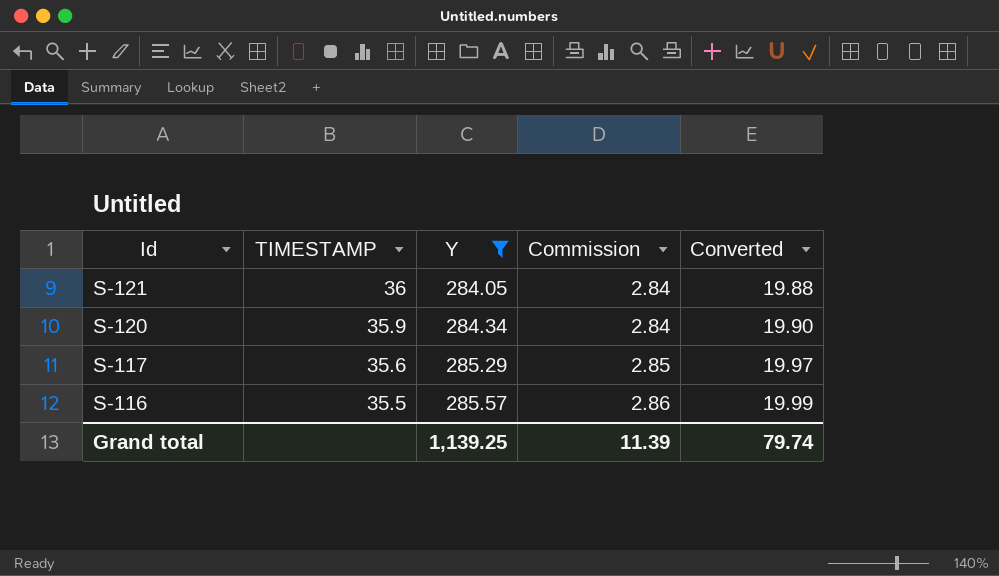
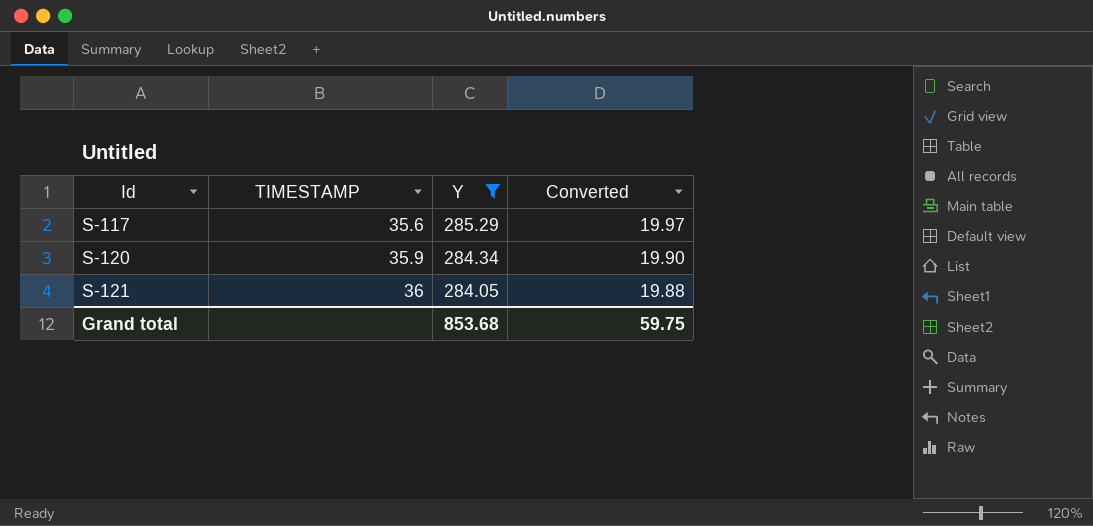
row order: Id descending -> Id ascending
column Commission | formula: [Y] * 0.01 -> none
row S-116: 35.5 | 285.57 | 2.86 | 19.99 -> none
Grand total | Y: 1,139.25 -> 853.68
Grand total | Converted: 79.74 -> 59.75

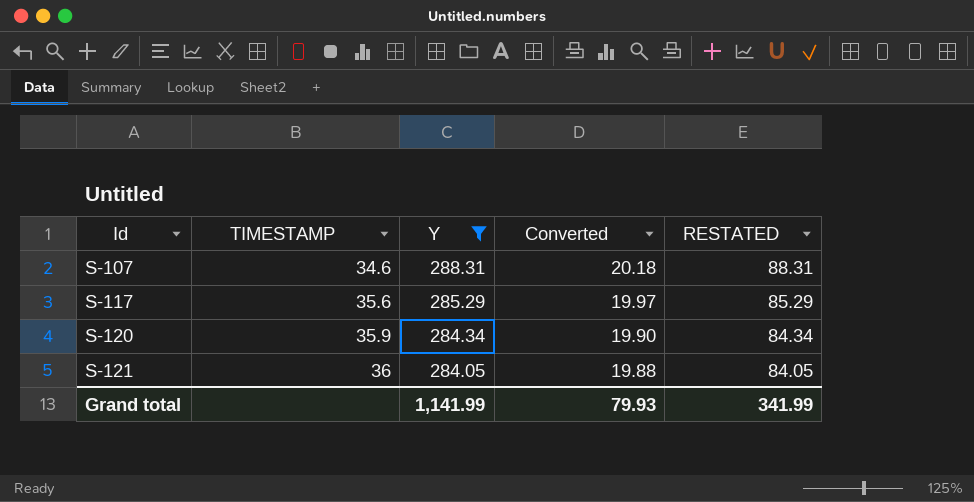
column RESTATED | formula: none -> [Y] - 200
row S-107: none -> 34.6 | 288.31 | 20.18 | 88.31
Grand total | Y: 853.68 -> 1,141.99
Grand total | Converted: 59.75 -> 79.93

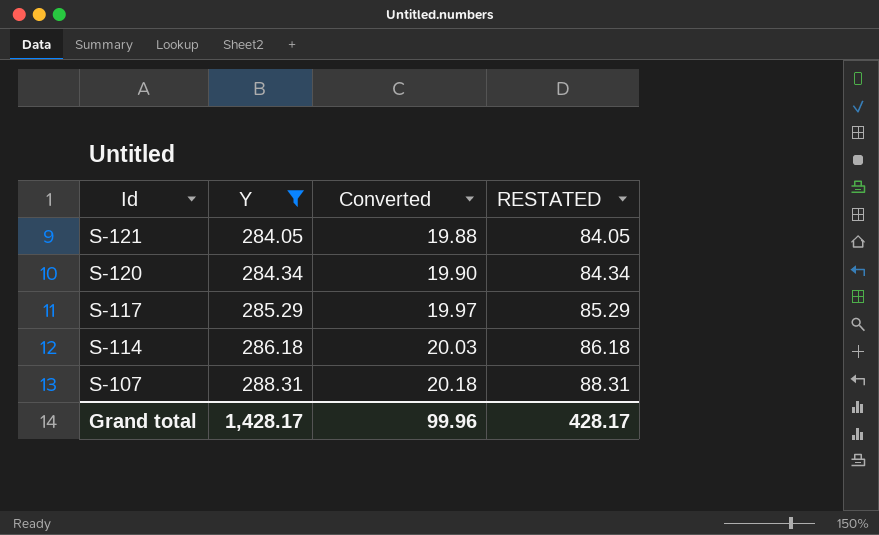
row order: Id ascending -> Id descending
column TIMESTAMP | position: 2 -> none
row S-114: none -> 286.18 | 20.03 | 86.18
Grand total | Y: 1,141.99 -> 1,428.17
Grand total | Converted: 79.93 -> 99.96
Grand total | RESTATED: 341.99 -> 428.17

